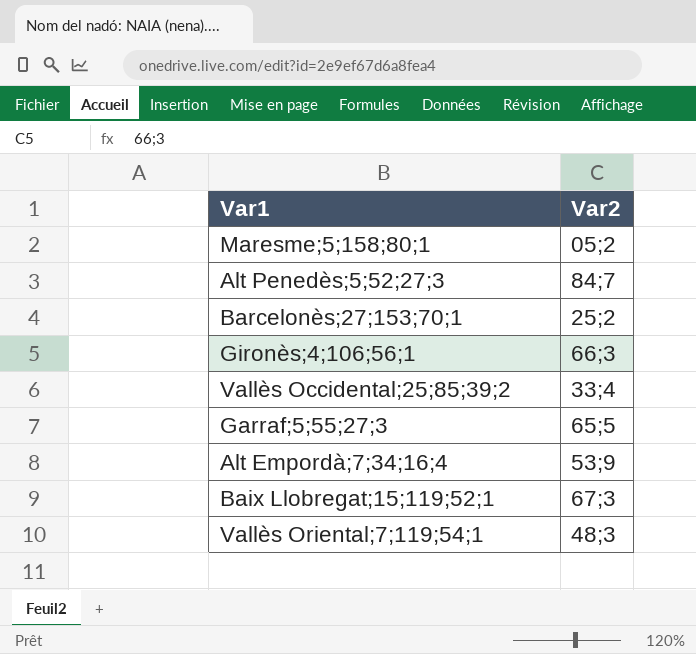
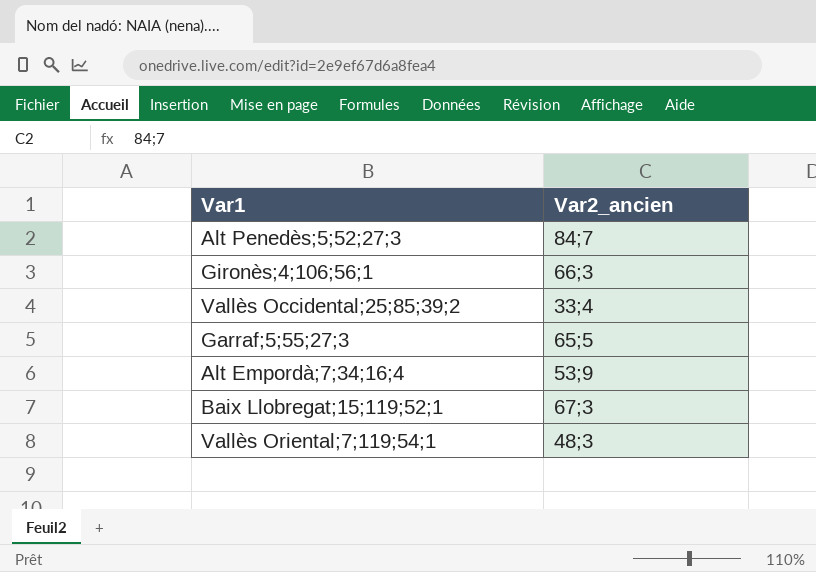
column name: Var2 -> Var2_ancien
row Maresme;5;158;80;1: 05;2 -> none
row Barcelonès;27;153;70;1: 25;2 -> none

